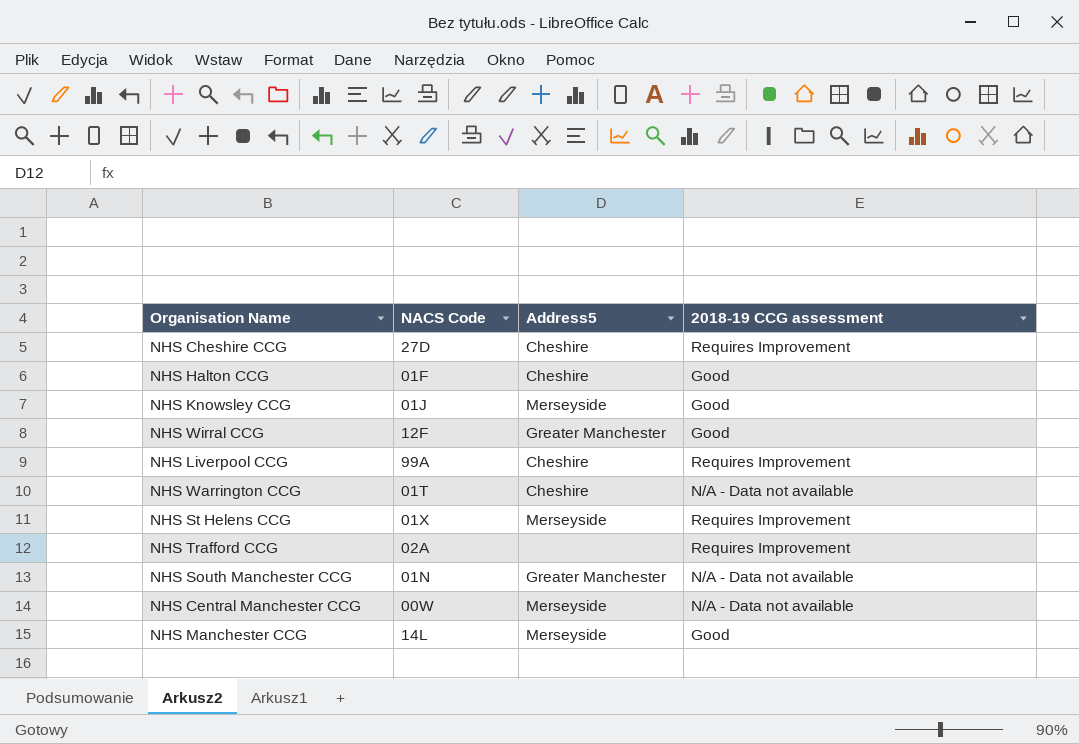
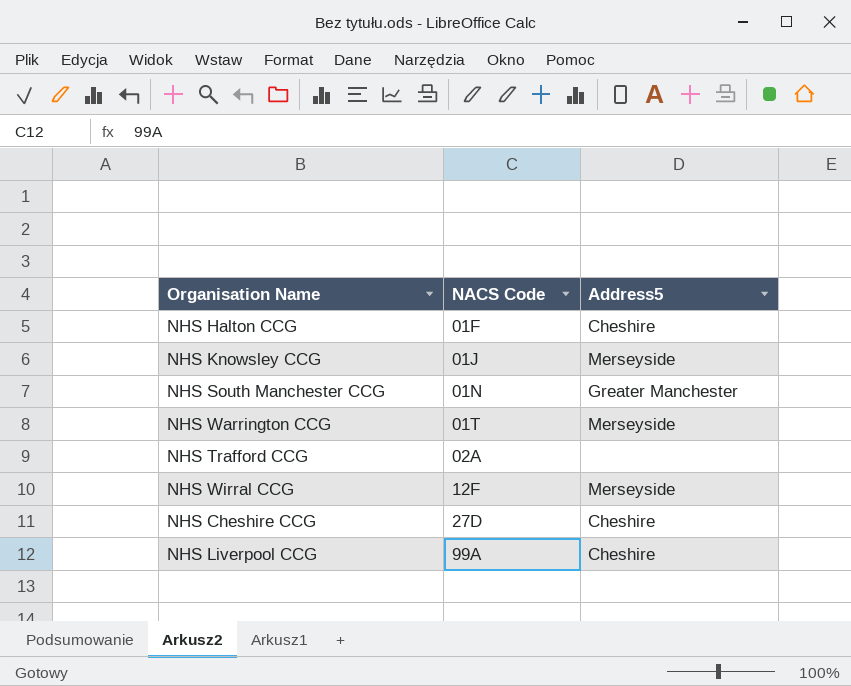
row order: none -> NACS Code ascending
column 2018-19 CCG assessment | position: 4 -> none
row NHS St Helens CCG: 01X | Merseyside | Requires Improvement -> none
row NHS Central Manchester CCG: 00W | Merseyside | N/A - Data not available -> none
row NHS Manchester CCG: 14L | Merseyside | Good -> none
NHS Warrington CCG | Address5: Cheshire -> Merseyside
NHS Wirral CCG | Address5: Greater Manchester -> Merseyside

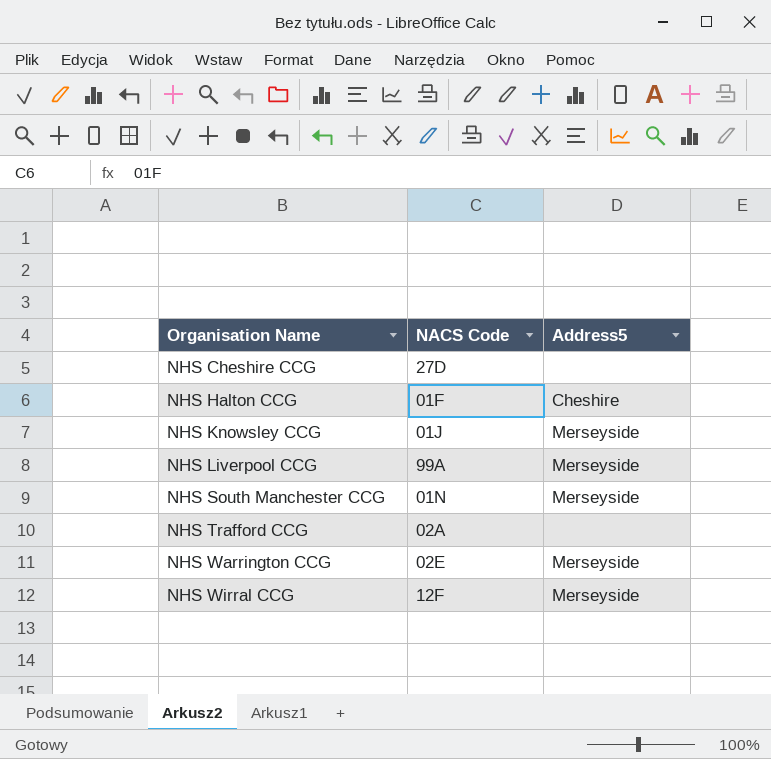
row order: NACS Code ascending -> Organisation Name ascending
NHS Cheshire CCG | Address5: Cheshire -> none
NHS Liverpool CCG | Address5: Cheshire -> Merseyside
NHS South Manchester CCG | Address5: Greater Manchester -> Merseyside
NHS Warrington CCG | NACS Code: 01T -> 02E

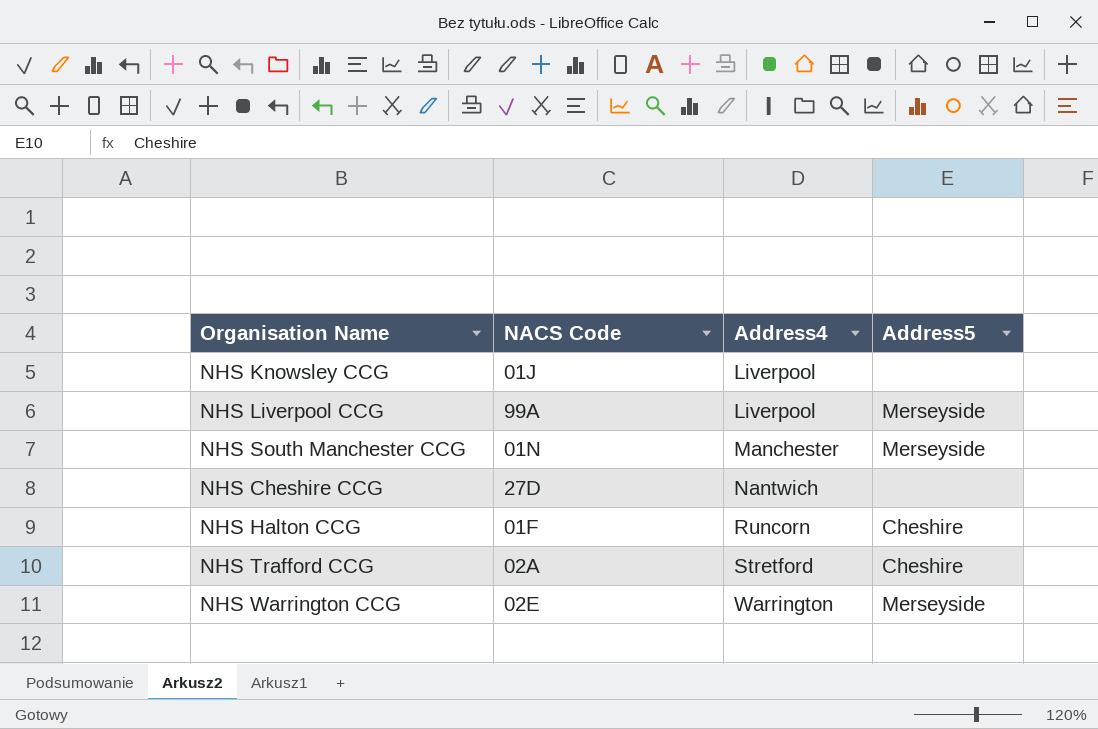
row order: Organisation Name ascending -> Address4 ascending
column Address4 | position: none -> 3
row NHS Wirral CCG: 12F | Merseyside -> none
NHS Knowsley CCG | Address5: Merseyside -> none
NHS Trafford CCG | Address5: none -> Cheshire

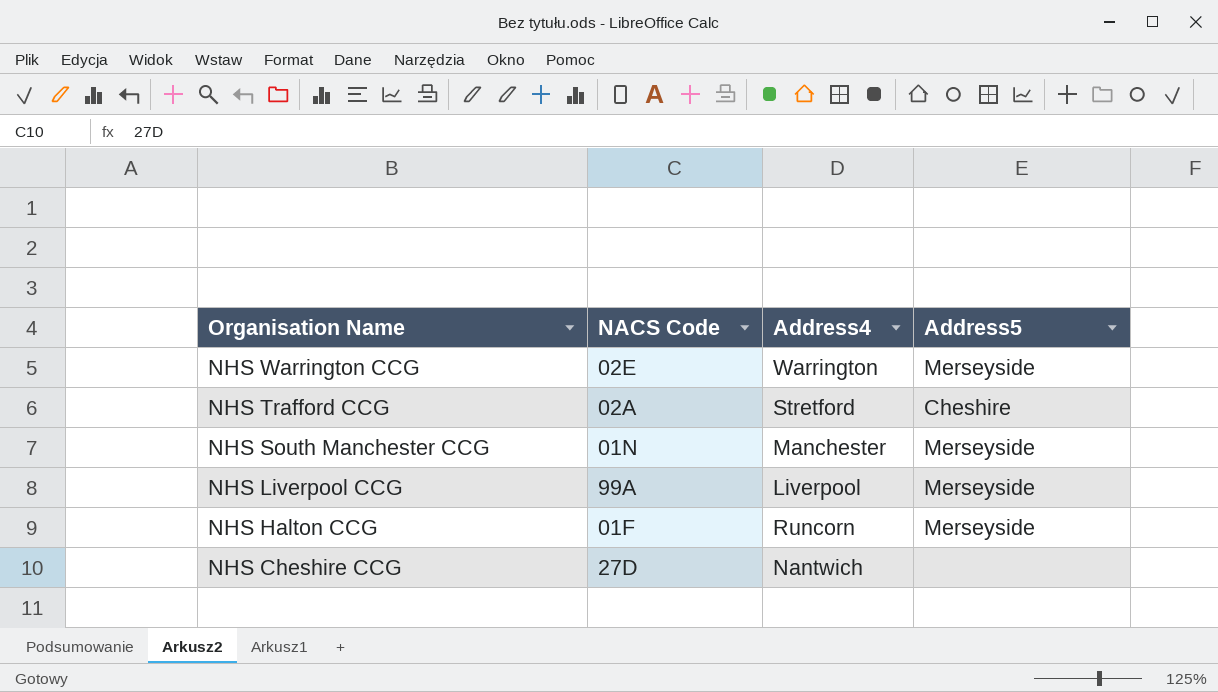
row order: Address4 ascending -> Organisation Name descending
row NHS Knowsley CCG: 01J | Liverpool | none -> none
NHS Halton CCG | Address5: Cheshire -> Merseyside

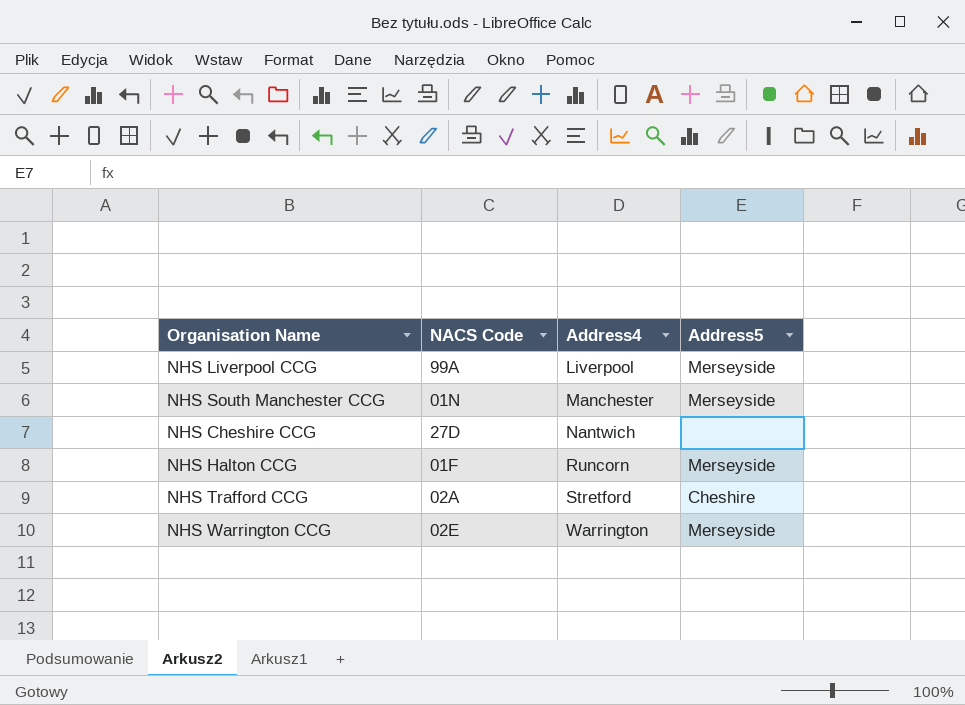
row order: Organisation Name descending -> Address4 ascending

